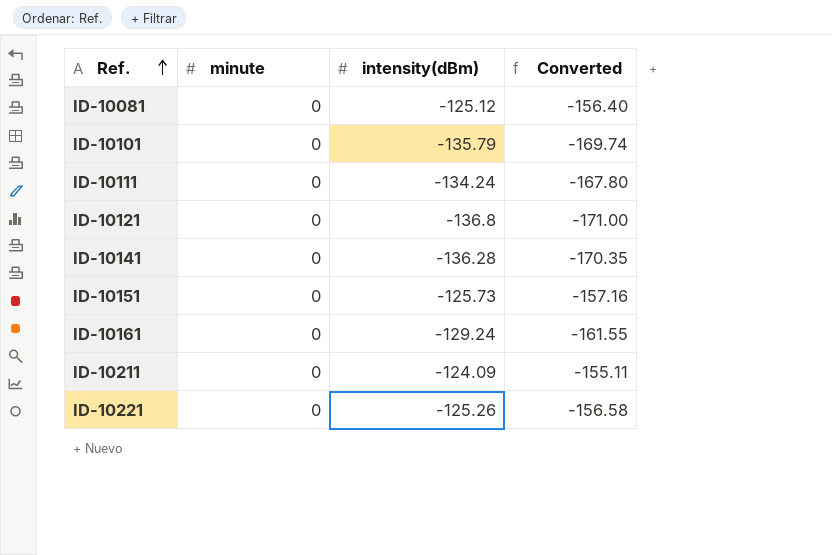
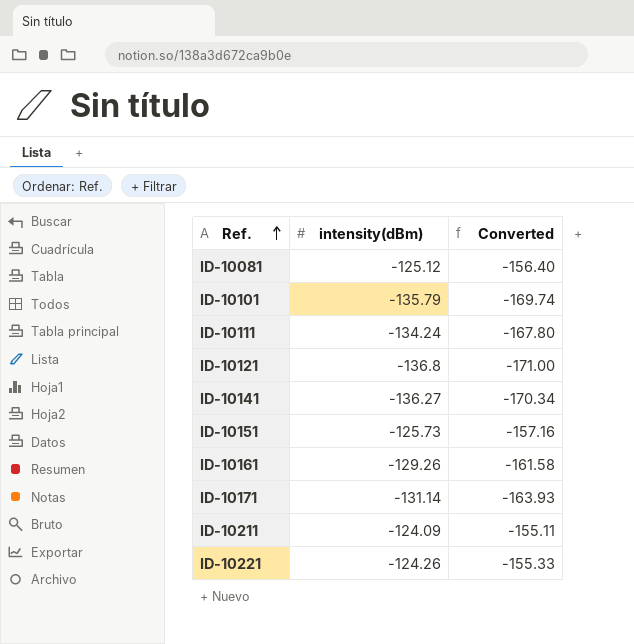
column minute | position: 2 -> none
ID-10141 | intensity(dBm): -136.28 -> -136.27
ID-10141 | Converted: -170.35 -> -170.34
ID-10161 | intensity(dBm): -129.24 -> -129.26
ID-10161 | Converted: -161.55 -> -161.58
row ID-10171: none -> -131.14 | -163.93
ID-10221 | intensity(dBm): -125.26 -> -124.26
ID-10221 | Converted: -156.58 -> -155.33

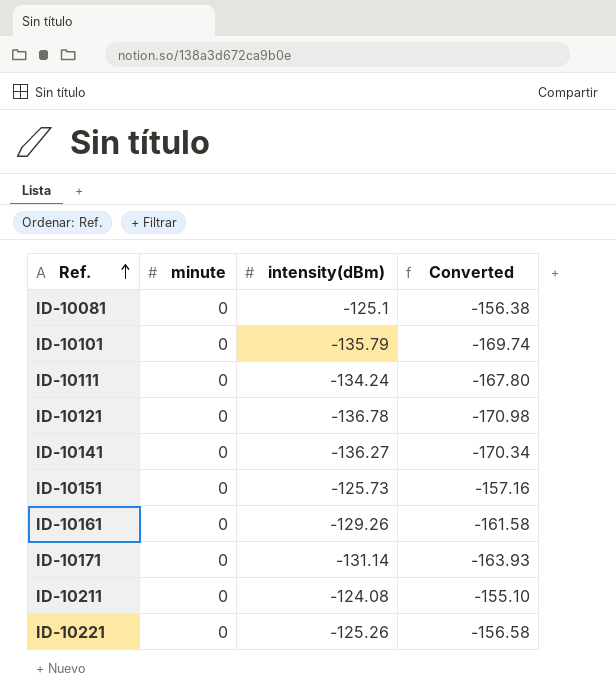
column minute | position: none -> 2
ID-10081 | intensity(dBm): -125.12 -> -125.1
ID-10081 | Converted: -156.40 -> -156.38
ID-10121 | intensity(dBm): -136.8 -> -136.78
ID-10121 | Converted: -171.00 -> -170.98
ID-10211 | intensity(dBm): -124.09 -> -124.08
ID-10211 | Converted: -155.11 -> -155.10
ID-10221 | intensity(dBm): -124.26 -> -125.26
ID-10221 | Converted: -155.33 -> -156.58

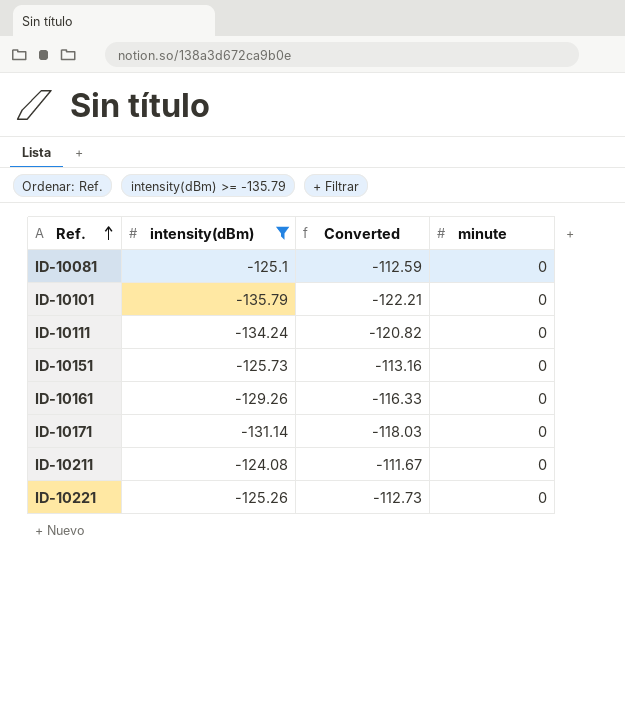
filter: none -> intensity(dBm) >= -135.79
column Converted | formula: [intensity(dBm)] * 1.25 -> [intensity(dBm)] * 0.9
column minute | position: 2 -> 4

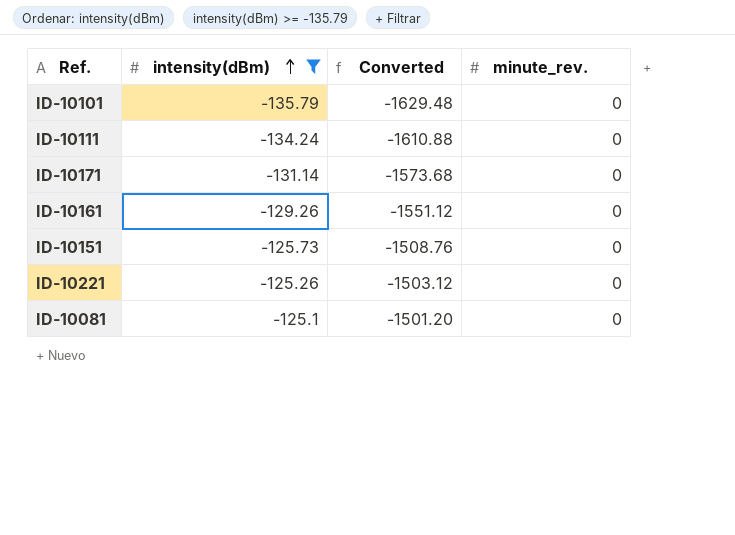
row order: Ref. ascending -> intensity(dBm) ascending
column Converted | formula: [intensity(dBm)] * 0.9 -> [intensity(dBm)] * 12
column name: minute -> minute_rev.
row ID-10211: -124.08 | -111.67 | 0 -> none

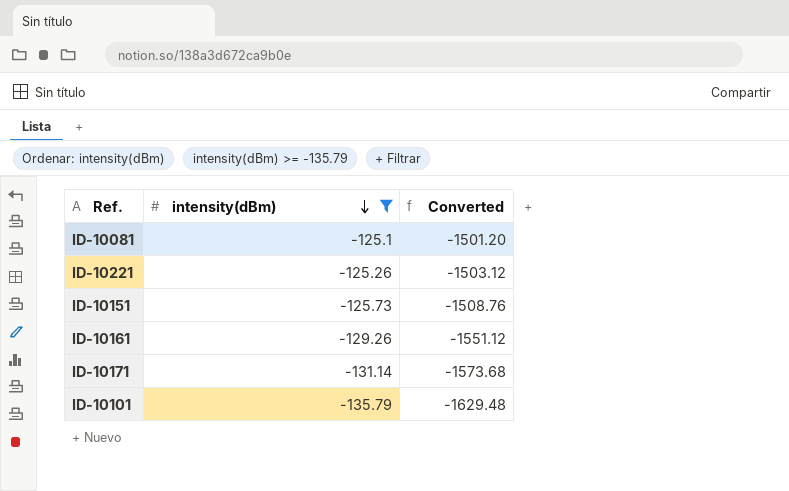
row order: intensity(dBm) ascending -> intensity(dBm) descending
column minute_rev. | position: 4 -> none
row ID-10111: -134.24 | -1610.88 | 0 -> none

